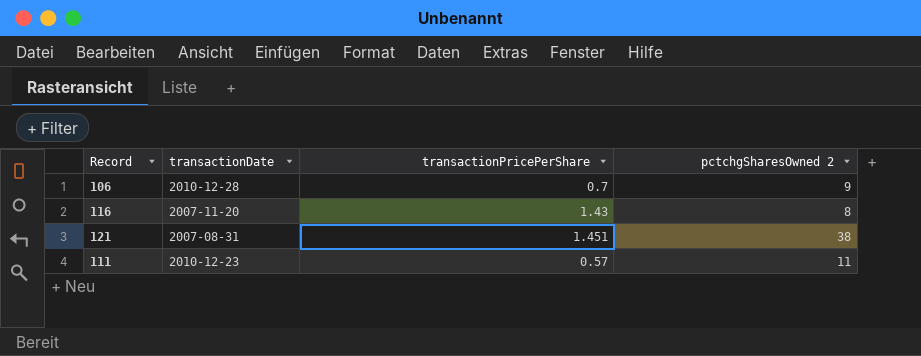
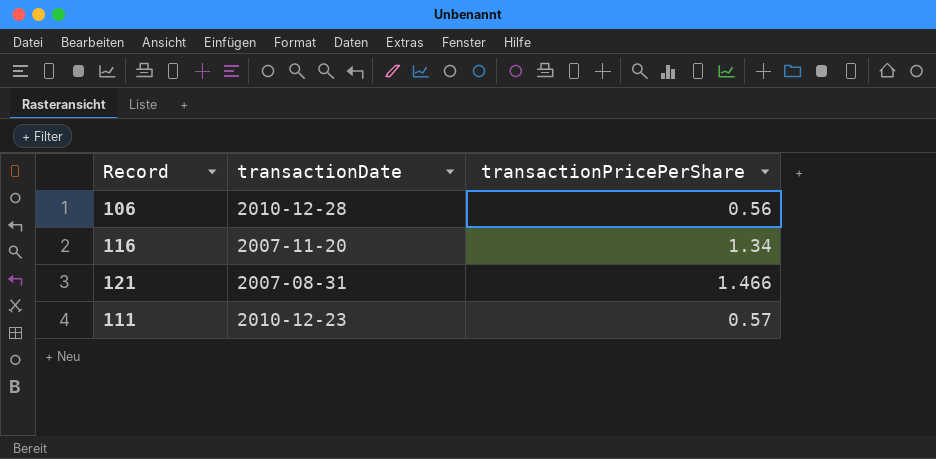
column pctchgSharesOwned 2 | position: 4 -> none
106 | transactionPricePerShare: 0.7 -> 0.56
116 | transactionPricePerShare: 1.43 -> 1.34
121 | transactionPricePerShare: 1.451 -> 1.466

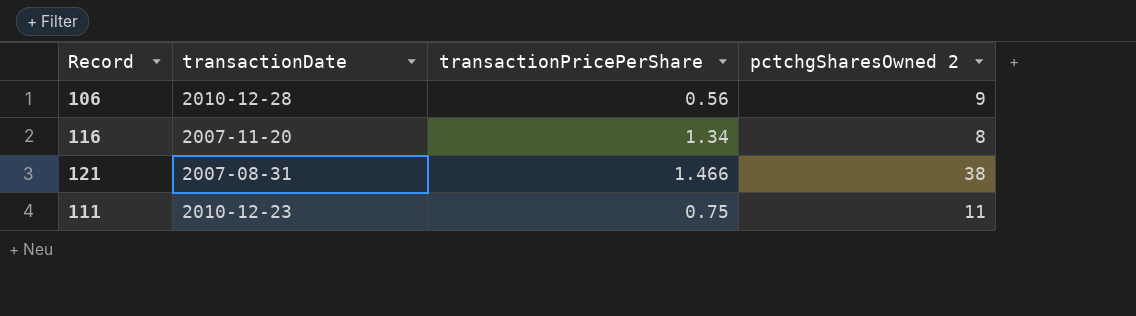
column pctchgSharesOwned 2 | position: none -> 4
111 | transactionPricePerShare: 0.57 -> 0.75

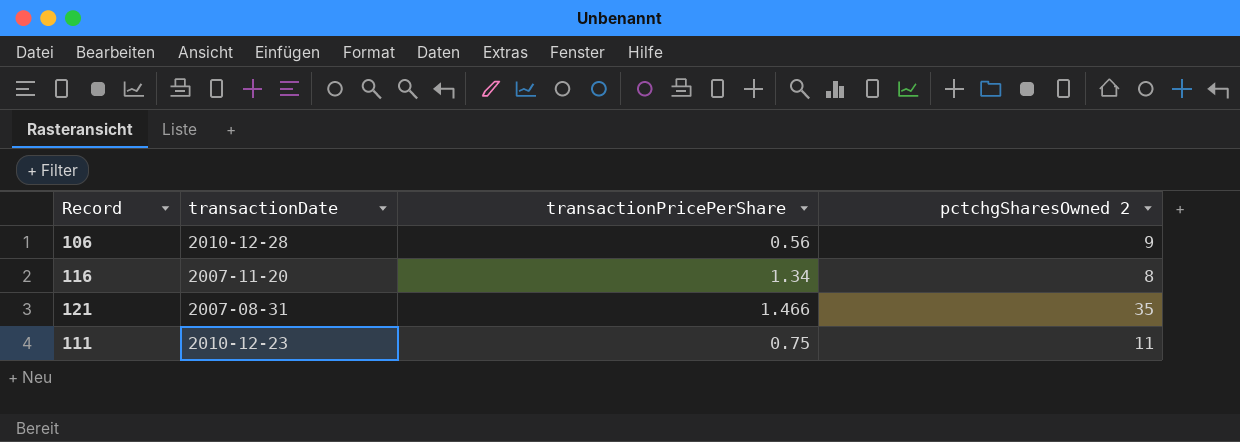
121 | pctchgSharesOwned 2: 38 -> 35

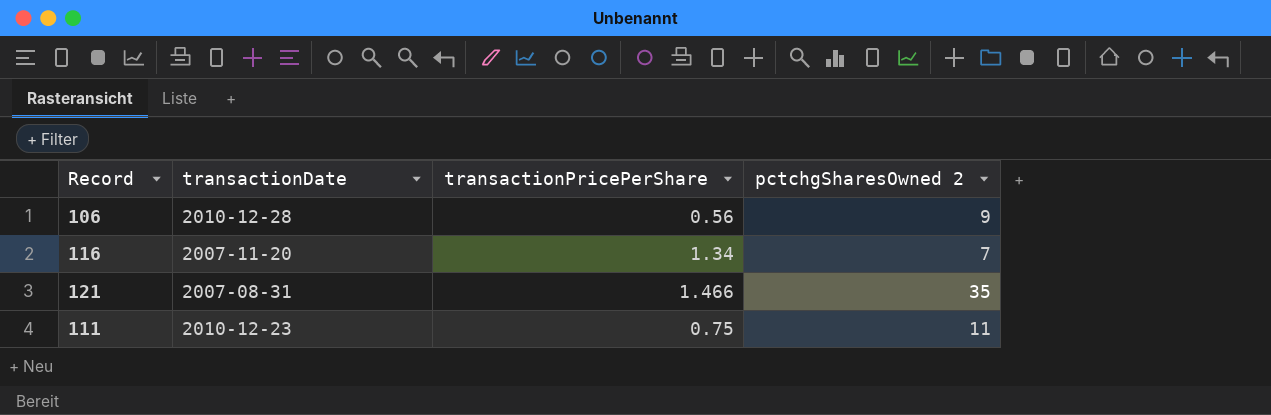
116 | pctchgSharesOwned 2: 8 -> 7

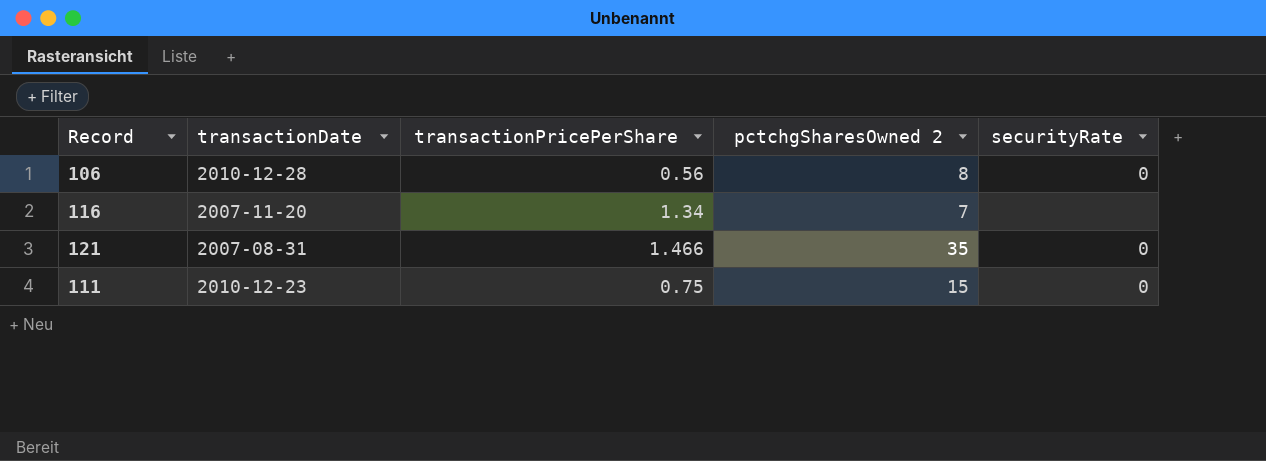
column securityRate | position: none -> 5
106 | pctchgSharesOwned 2: 9 -> 8
111 | pctchgSharesOwned 2: 11 -> 15

